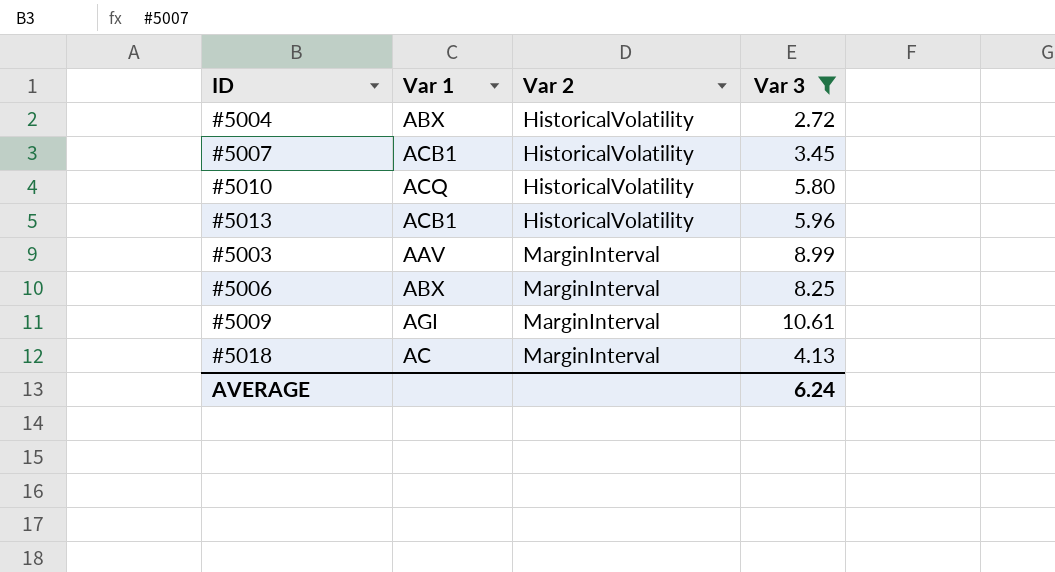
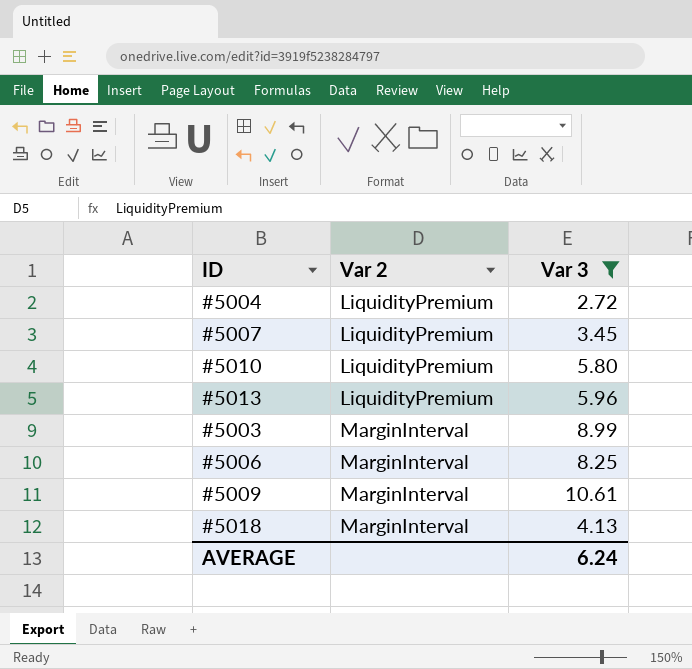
column Var 1 | position: 2 -> none
#5004 | Var 2: HistoricalVolatility -> LiquidityPremium
#5007 | Var 2: HistoricalVolatility -> LiquidityPremium
#5010 | Var 2: HistoricalVolatility -> LiquidityPremium
#5013 | Var 2: HistoricalVolatility -> LiquidityPremium

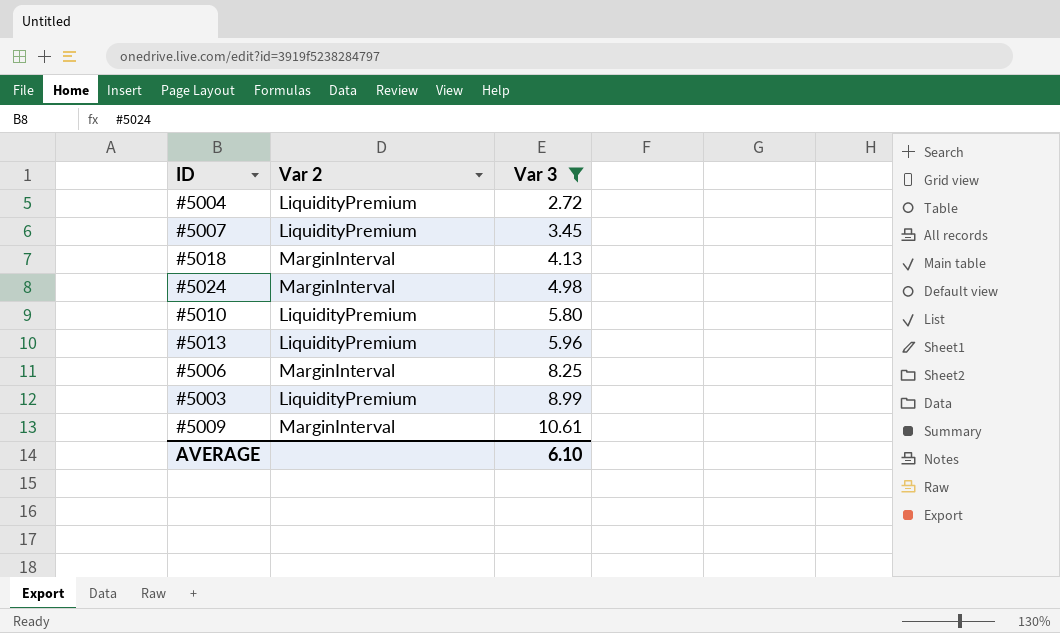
row order: Var 2 ascending -> Var 3 ascending
row #5024: none -> MarginInterval | 4.98
#5003 | Var 2: MarginInterval -> LiquidityPremium
AVERAGE | Var 3: 6.24 -> 6.10

